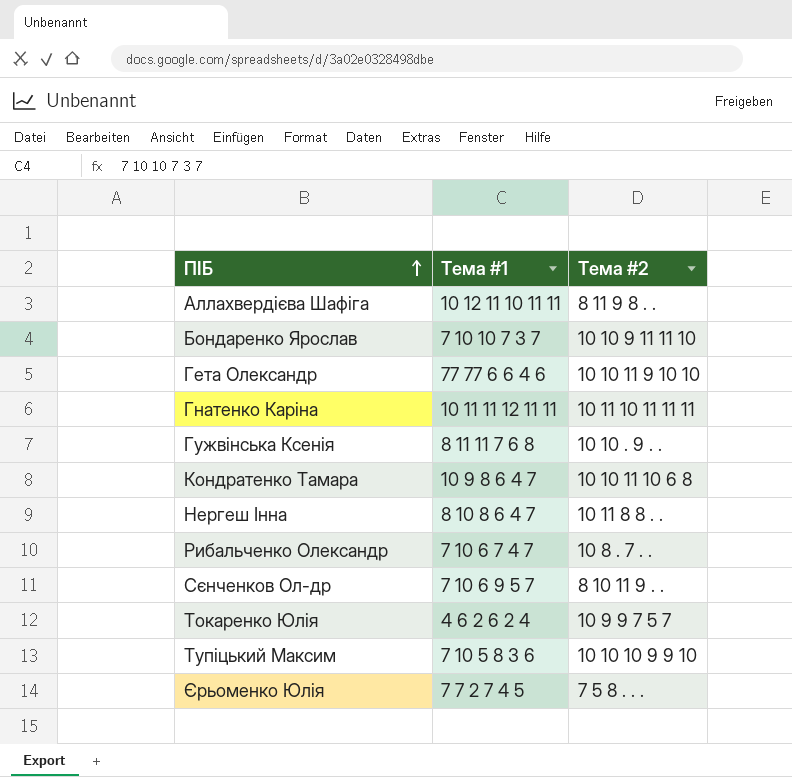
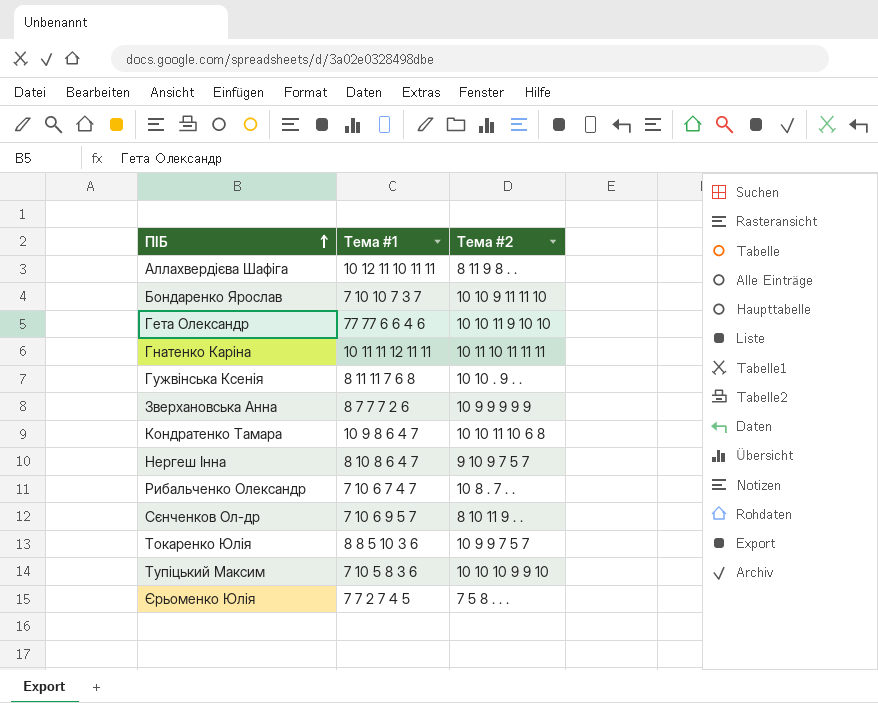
row Зверхановська Анна: none -> 8 7 7 7 2 6 | 10 9 9 9 9 9
Нергеш Інна | Тема #2: 10 11 8 8 . . -> 9 10 9 7 5 7
Токаренко Юлія | Тема #1: 4 6 2 6 2 4 -> 8 8 5 10 3 6

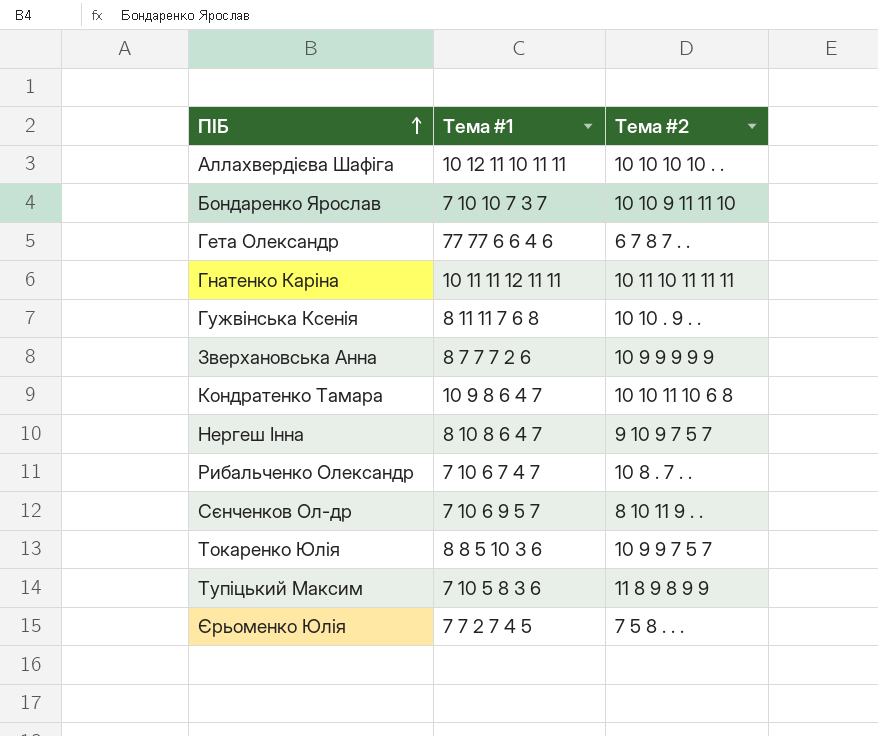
Аллахвердієва Шафіга | Тема #2: 8 11 9 8 . . -> 10 10 10 10 . .
Гета Олександр | Тема #2: 10 10 11 9 10 10 -> 6 7 8 7 . .
Тупіцький Максим | Тема #2: 10 10 10 9 9 10 -> 11 8 9 8 9 9

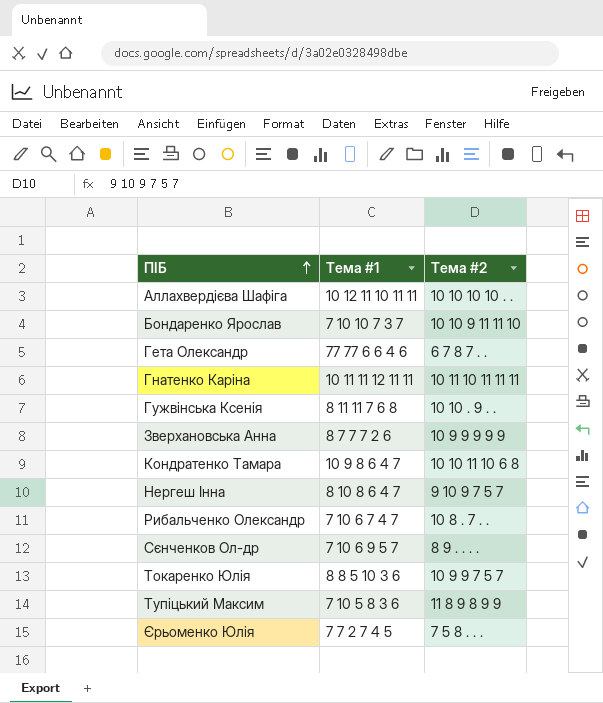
Сєнченков Ол-др | Тема #2: 8 10 11 9 . . -> 8 9 . . . .

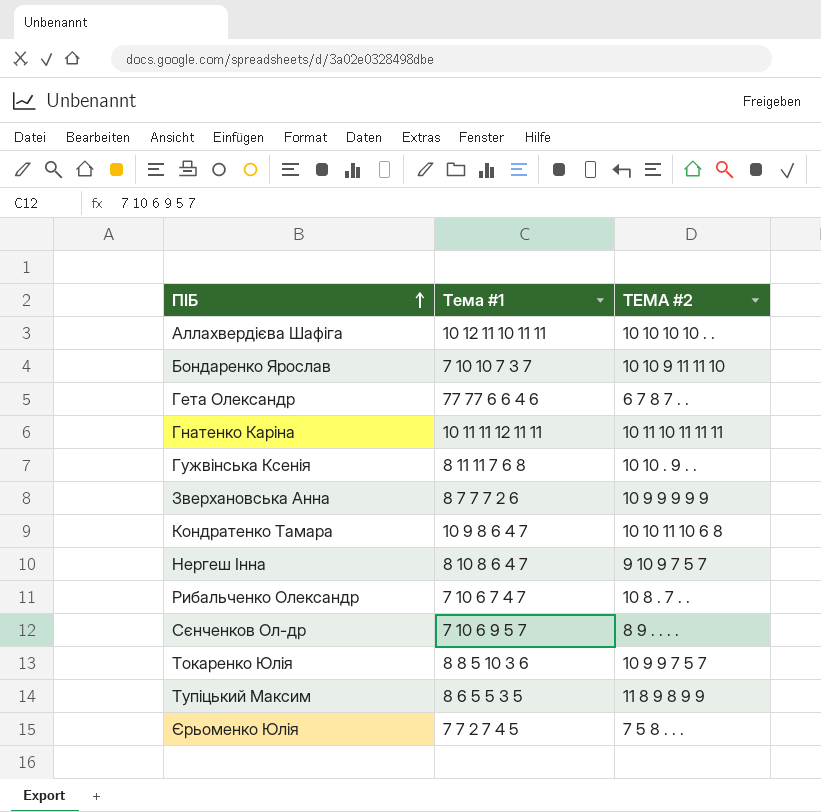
column name: Тема #2 -> ТЕМА #2
Тупіцький Максим | Тема #1: 7 10 5 8 3 6 -> 8 6 5 5 3 5

